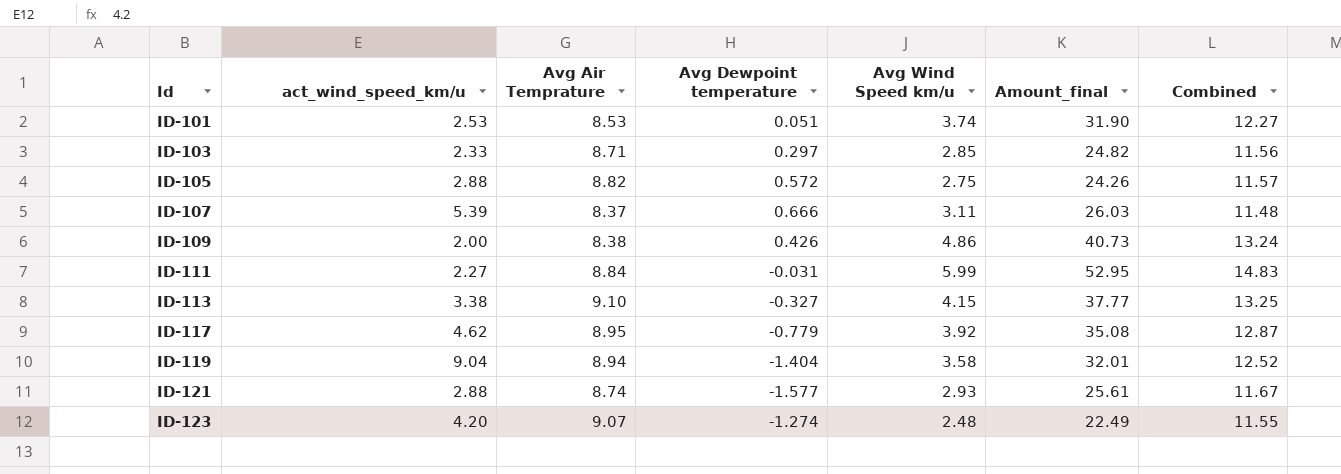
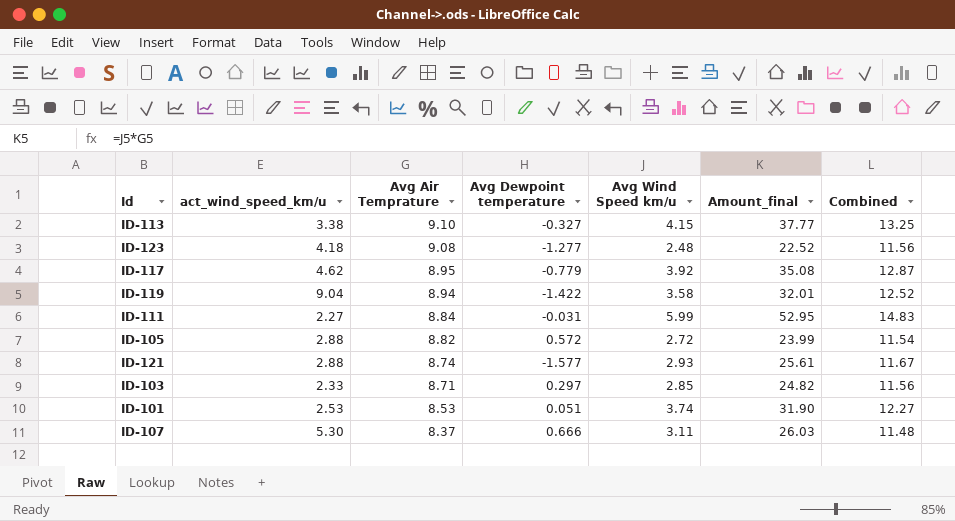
row order: Id ascending -> Avg Air Temprature descending
row ID-109: 2.00 | 8.38 | 0.426 | 4.86 | 40.73 | 13.24 -> none
ID-123 | act_wind_speed_km/u: 4.20 -> 4.18
ID-123 | Avg Air Temprature: 9.07 -> 9.08
ID-123 | Avg Dewpoint temperature: -1.274 -> -1.277
ID-123 | Amount_final: 22.49 -> 22.52
ID-123 | Combined: 11.55 -> 11.56
ID-119 | Avg Dewpoint temperature: -1.404 -> -1.422
ID-105 | Avg Wind Speed km/u: 2.75 -> 2.72
ID-105 | Amount_final: 24.26 -> 23.99
ID-105 | Combined: 11.57 -> 11.54
ID-107 | act_wind_speed_km/u: 5.39 -> 5.30

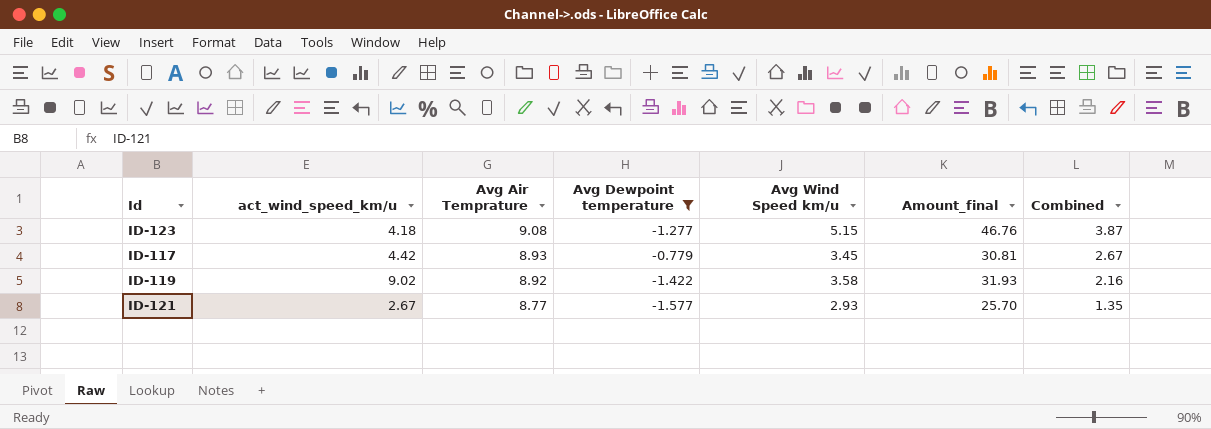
filter: none -> Avg Dewpoint temperature <= -0.779
column Combined | formula: [Avg Air Temprature] + [Avg Wind Speed km/u] -> [Avg Dewpoint temperature] + [Avg Wind Speed km/u]
ID-123 | Avg Wind Speed km/u: 2.48 -> 5.15
ID-123 | Amount_final: 22.52 -> 46.76
ID-117 | act_wind_speed_km/u: 4.62 -> 4.42
ID-117 | Avg Air Temprature: 8.95 -> 8.93
ID-117 | Avg Wind Speed km/u: 3.92 -> 3.45
ID-117 | Amount_final: 35.08 -> 30.81
ID-119 | act_wind_speed_km/u: 9.04 -> 9.02
ID-119 | Avg Air Temprature: 8.94 -> 8.92
ID-119 | Amount_final: 32.01 -> 31.93
ID-121 | act_wind_speed_km/u: 2.88 -> 2.67
ID-121 | Avg Air Temprature: 8.74 -> 8.77
ID-121 | Amount_final: 25.61 -> 25.70

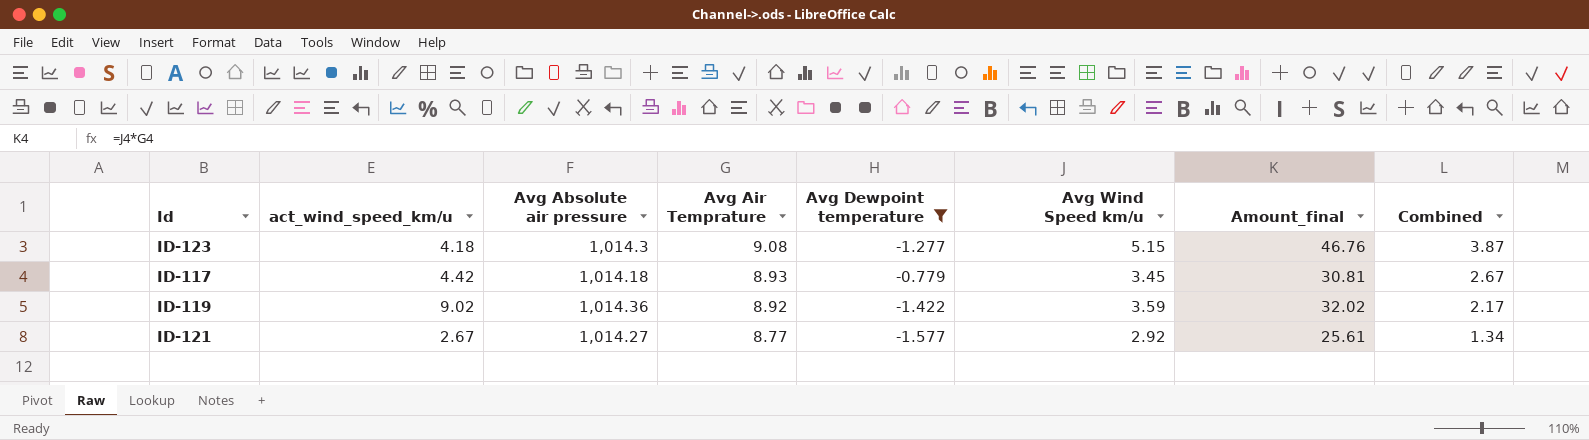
column Avg Absolute air pressure | position: none -> 3
ID-119 | Avg Wind Speed km/u: 3.58 -> 3.59
ID-119 | Amount_final: 31.93 -> 32.02
ID-119 | Combined: 2.16 -> 2.17
ID-121 | Avg Wind Speed km/u: 2.93 -> 2.92
ID-121 | Amount_final: 25.70 -> 25.61
ID-121 | Combined: 1.35 -> 1.34

